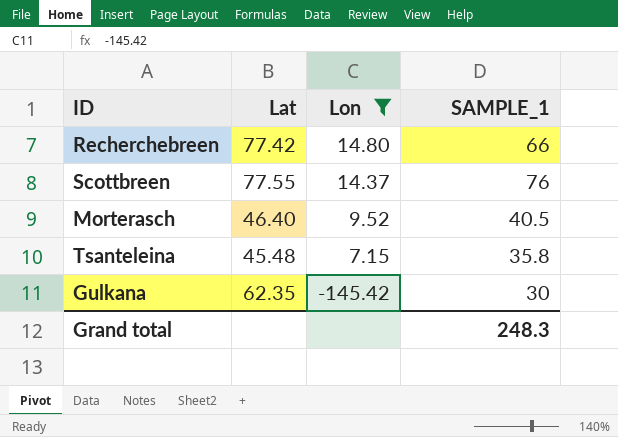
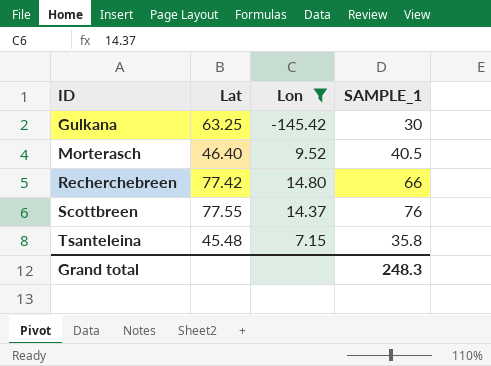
row order: Lon descending -> ID ascending
Gulkana | Lat: 62.35 -> 63.25

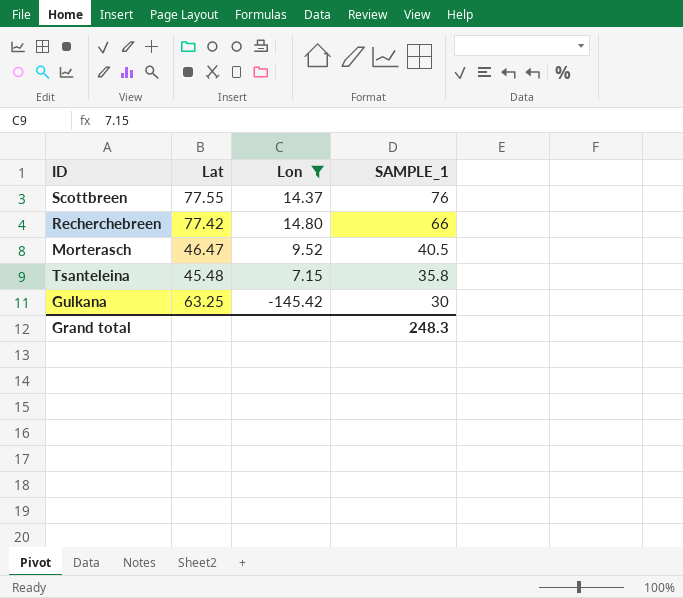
row order: ID ascending -> SAMPLE_1 descending
Morterasch | Lat: 46.40 -> 46.47

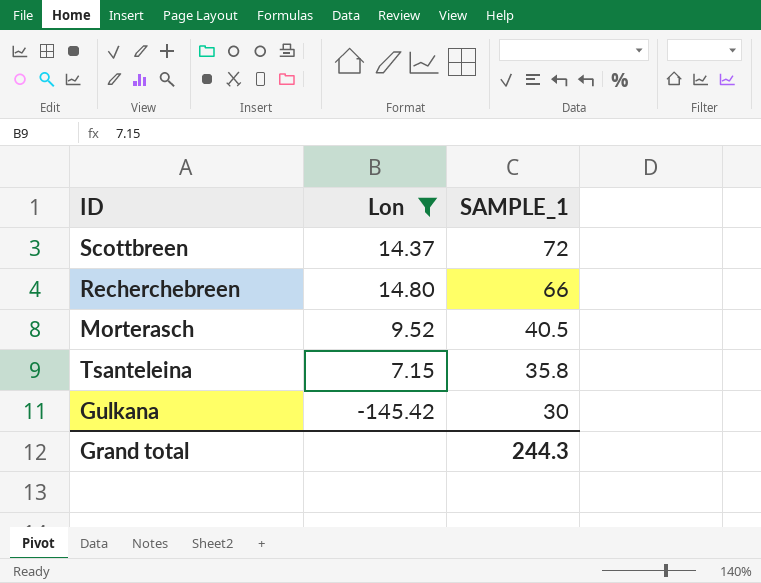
column Lat | position: 2 -> none
Scottbreen | SAMPLE_1: 76 -> 72
Grand total | SAMPLE_1: 248.3 -> 244.3

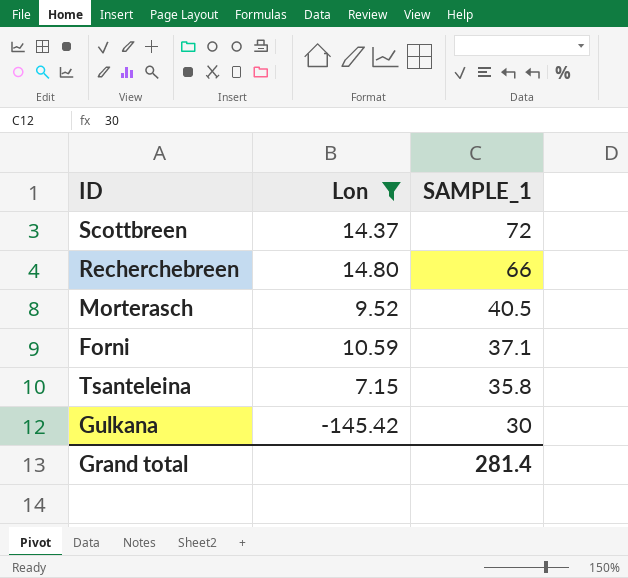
row Forni: none -> 10.59 | 37.1
Grand total | SAMPLE_1: 244.3 -> 281.4

